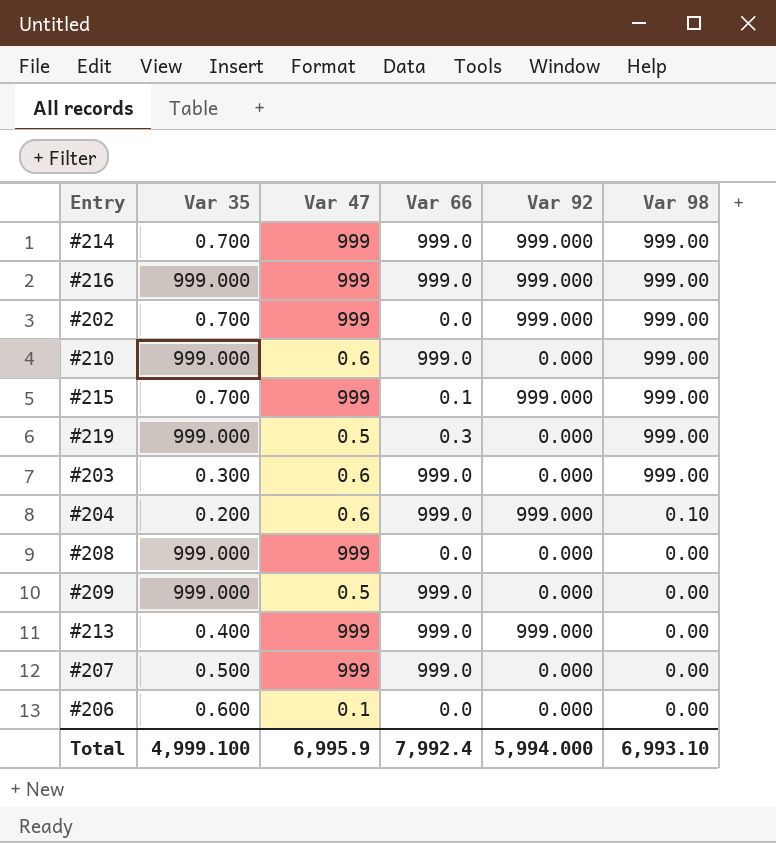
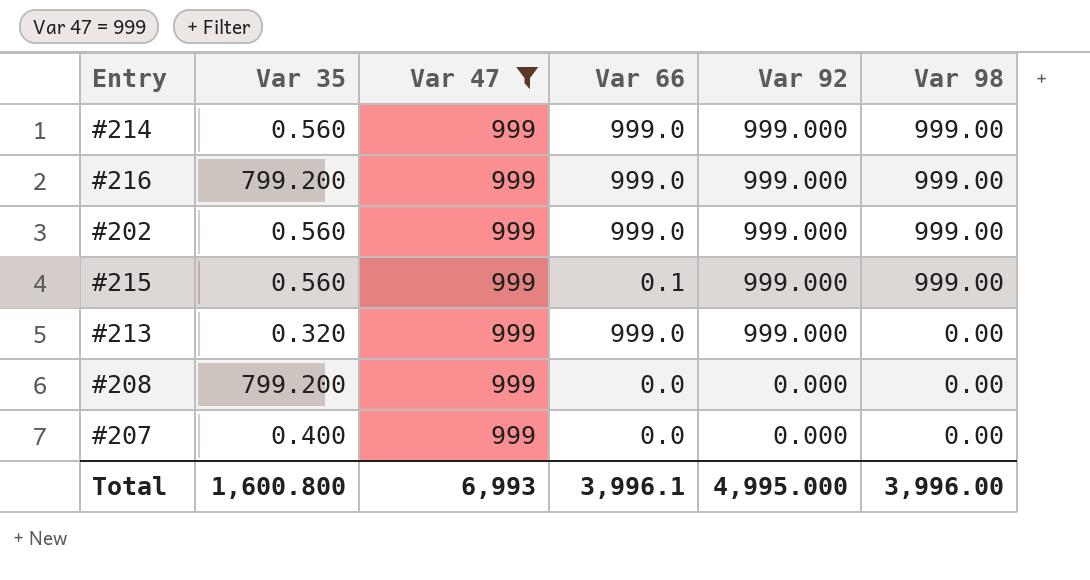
filter: none -> Var 47 = 999
row order: Var 98 descending -> Var 92 descending
#214 | Var 35: 0.700 -> 0.560
#216 | Var 35: 999.000 -> 799.200
#202 | Var 35: 0.700 -> 0.560
#202 | Var 66: 0.0 -> 999.0
#215 | Var 35: 0.700 -> 0.560
#213 | Var 35: 0.400 -> 0.320
#208 | Var 35: 999.000 -> 799.200
#207 | Var 35: 0.500 -> 0.400
#207 | Var 66: 999.0 -> 0.0
Total | Var 35: 4,999.100 -> 1,600.800
Total | Var 47: 6,995.9 -> 6,993
Total | Var 66: 7,992.4 -> 3,996.1
Total | Var 92: 5,994.000 -> 4,995.000
Total | Var 98: 6,993.10 -> 3,996.00

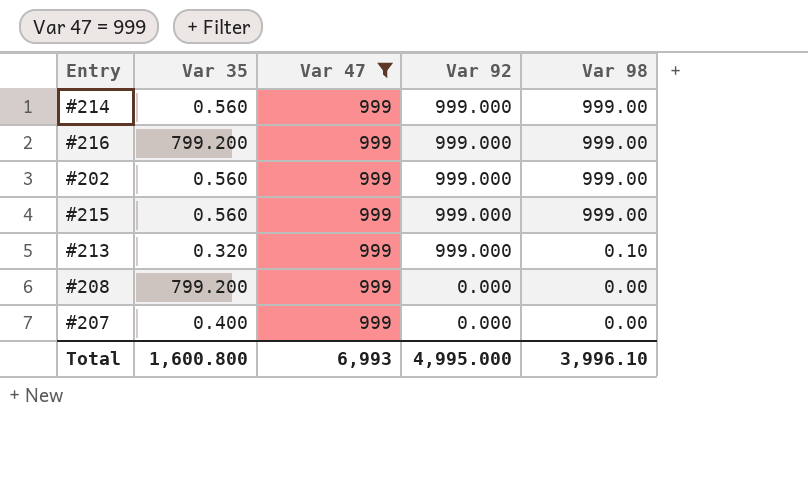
column Var 66 | position: 4 -> none
#213 | Var 98: 0.00 -> 0.10
Total | Var 98: 3,996.00 -> 3,996.10

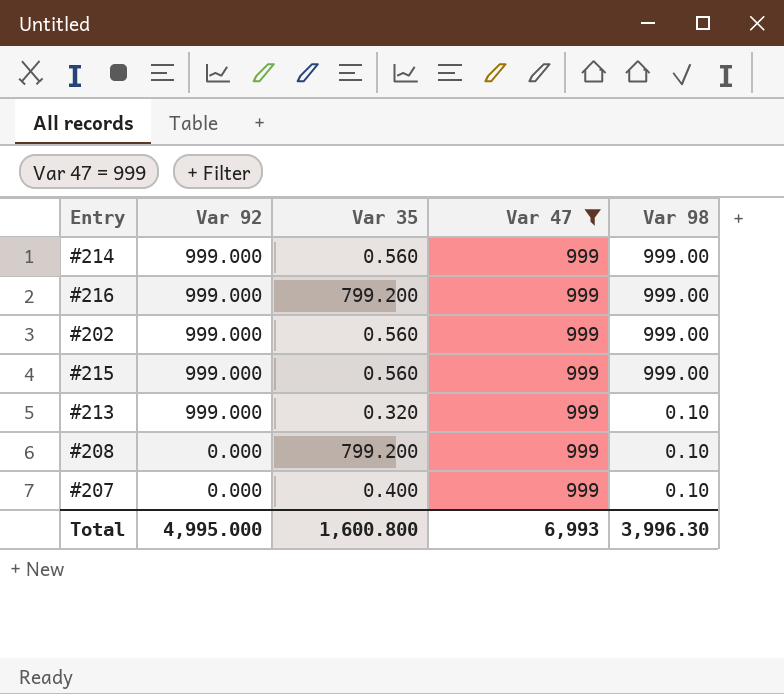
column Var 92 | position: 4 -> 2
#208 | Var 98: 0.00 -> 0.10
#207 | Var 98: 0.00 -> 0.10
Total | Var 98: 3,996.10 -> 3,996.30

